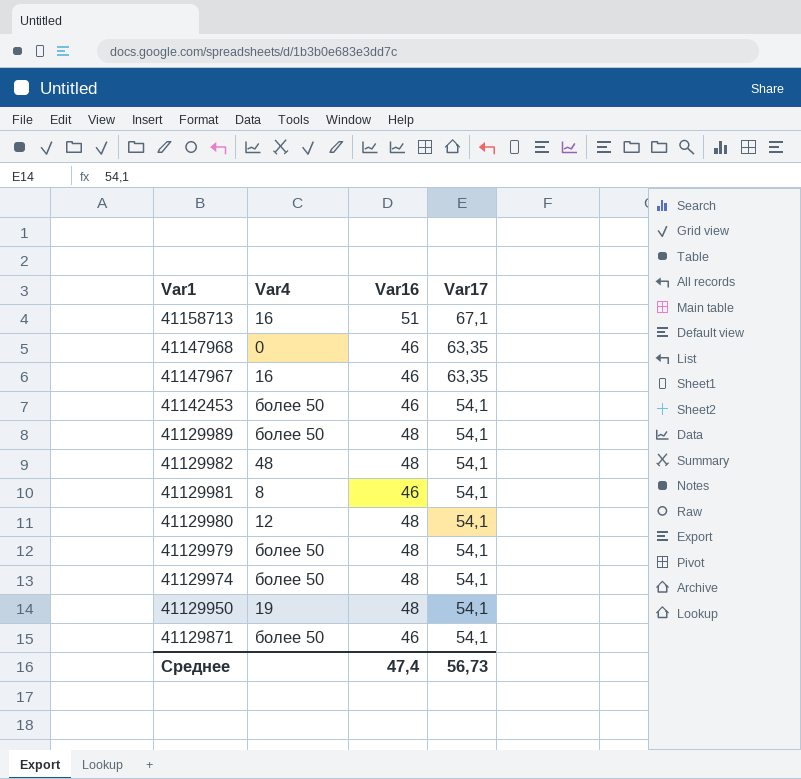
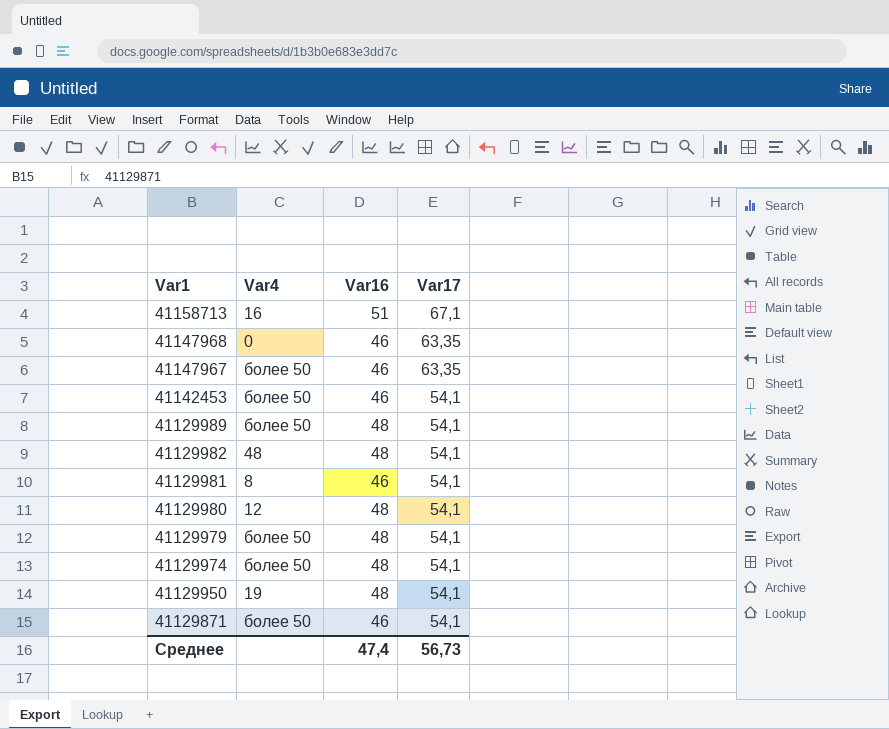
41147967 | Var4: 16 -> более 50

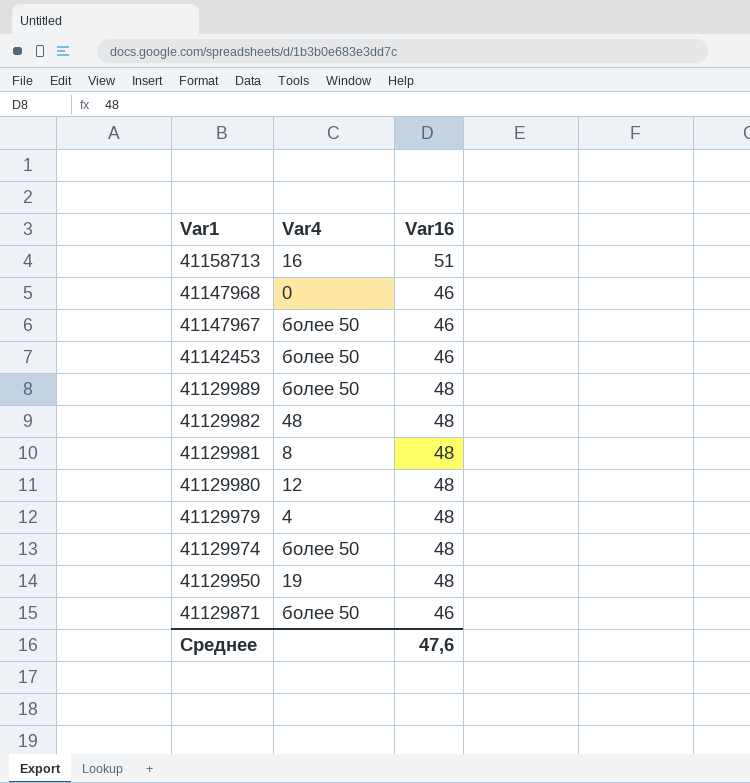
column Var17 | position: 4 -> none
41129981 | Var16: 46 -> 48
41129979 | Var4: более 50 -> 4
Среднее | Var16: 47,4 -> 47,6

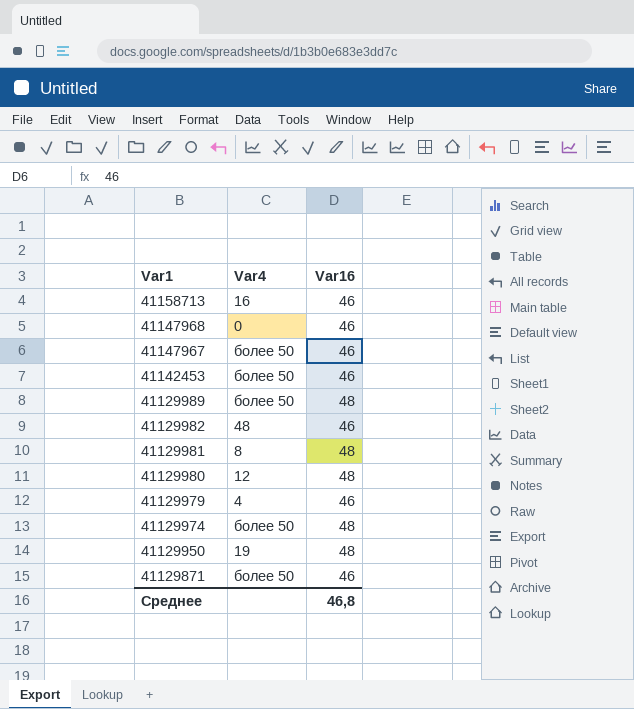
41158713 | Var16: 51 -> 46
41129982 | Var16: 48 -> 46
41129979 | Var16: 48 -> 46
Среднее | Var16: 47,6 -> 46,8

